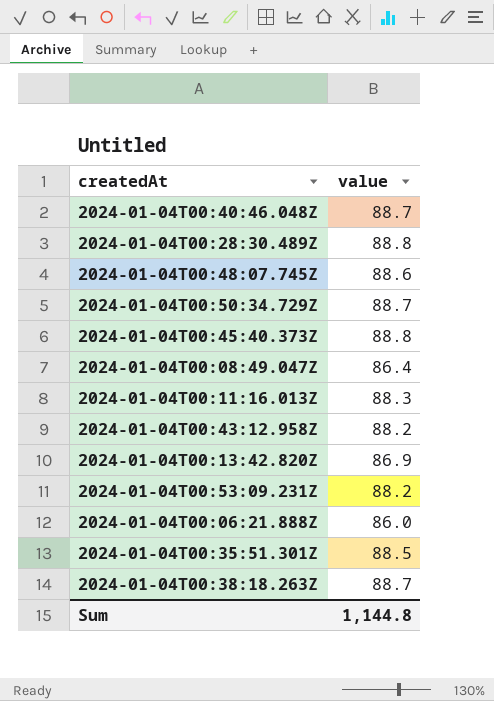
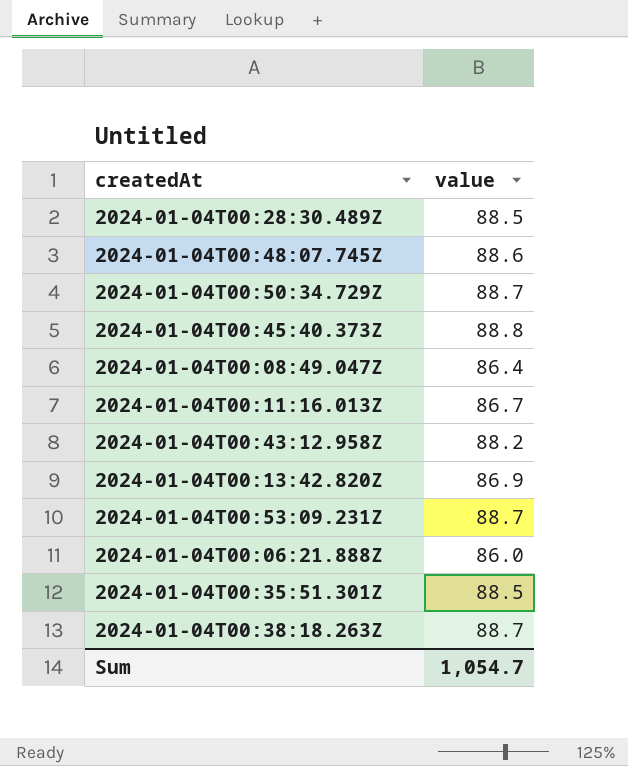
row 2024-01-04T00:40:46.048Z: 88.7 -> none
2024-01-04T00:28:30.489Z | value: 88.8 -> 88.5
2024-01-04T00:11:16.013Z | value: 88.3 -> 86.7
2024-01-04T00:53:09.231Z | value: 88.2 -> 88.7
Sum | value: 1,144.8 -> 1,054.7

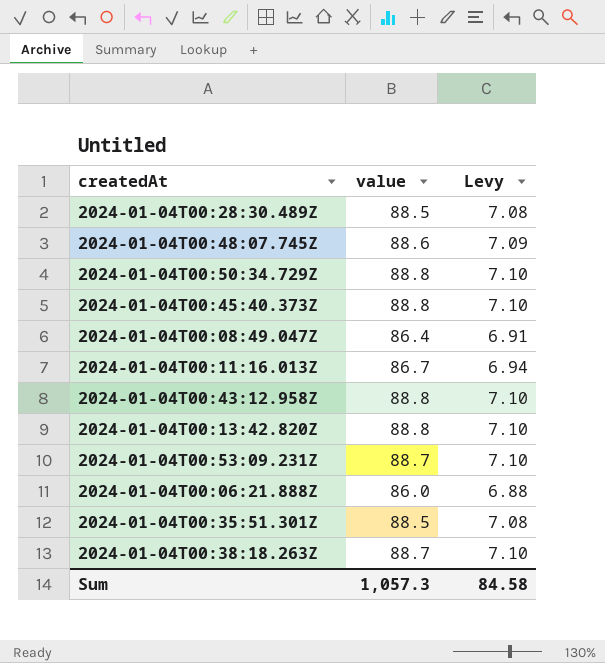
column Levy | formula: none -> [value] * 0.08
2024-01-04T00:50:34.729Z | value: 88.7 -> 88.8
2024-01-04T00:43:12.958Z | value: 88.2 -> 88.8
2024-01-04T00:13:42.820Z | value: 86.9 -> 88.8
Sum | value: 1,054.7 -> 1,057.3

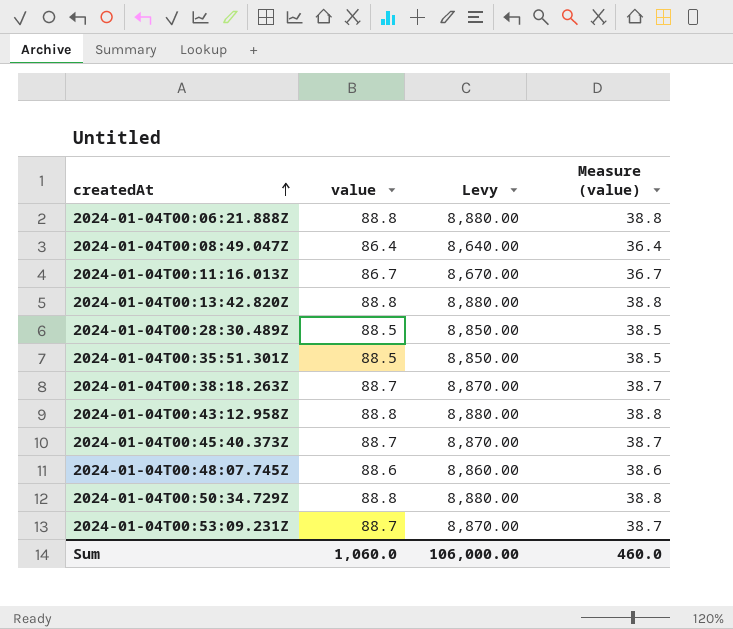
row order: none -> createdAt ascending
column Levy | formula: [value] * 0.08 -> [value] * 100
column Measure (value) | formula: none -> [value] - 50
2024-01-04T00:06:21.888Z | value: 86.0 -> 88.8
2024-01-04T00:45:40.373Z | value: 88.8 -> 88.7
Sum | value: 1,057.3 -> 1,060.0
Sum | Levy: 84.58 -> 106,000.00

